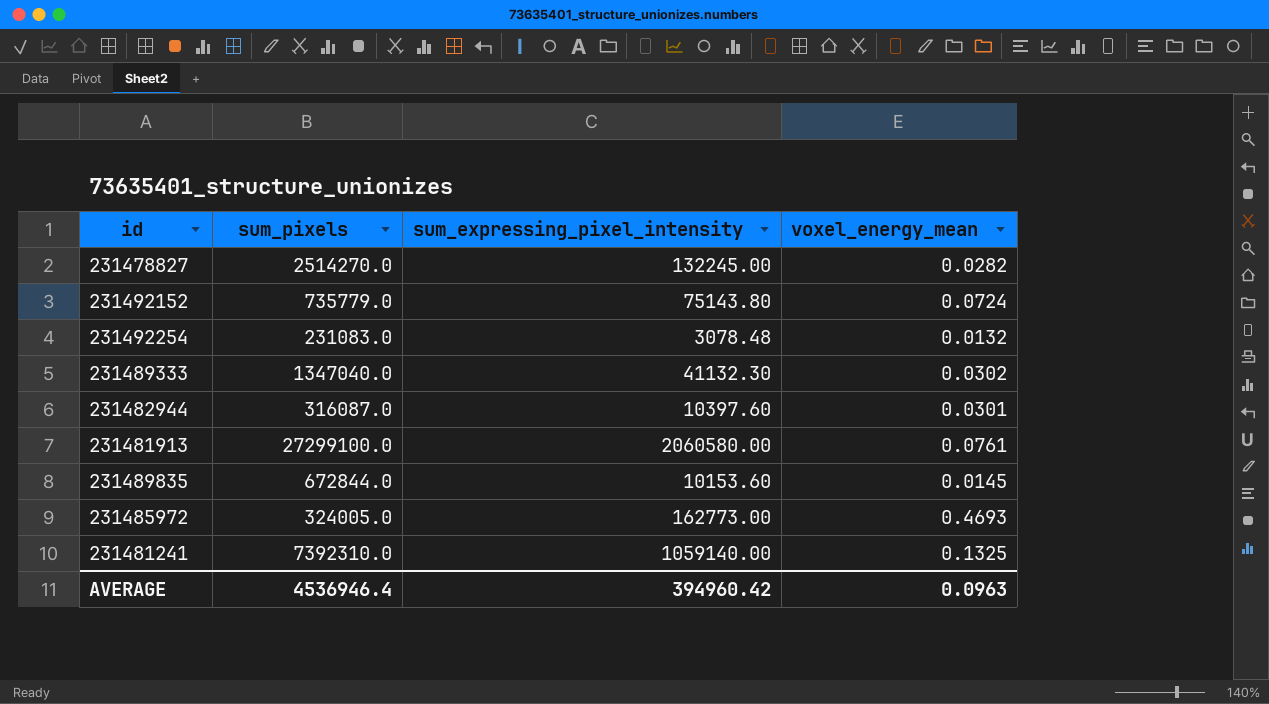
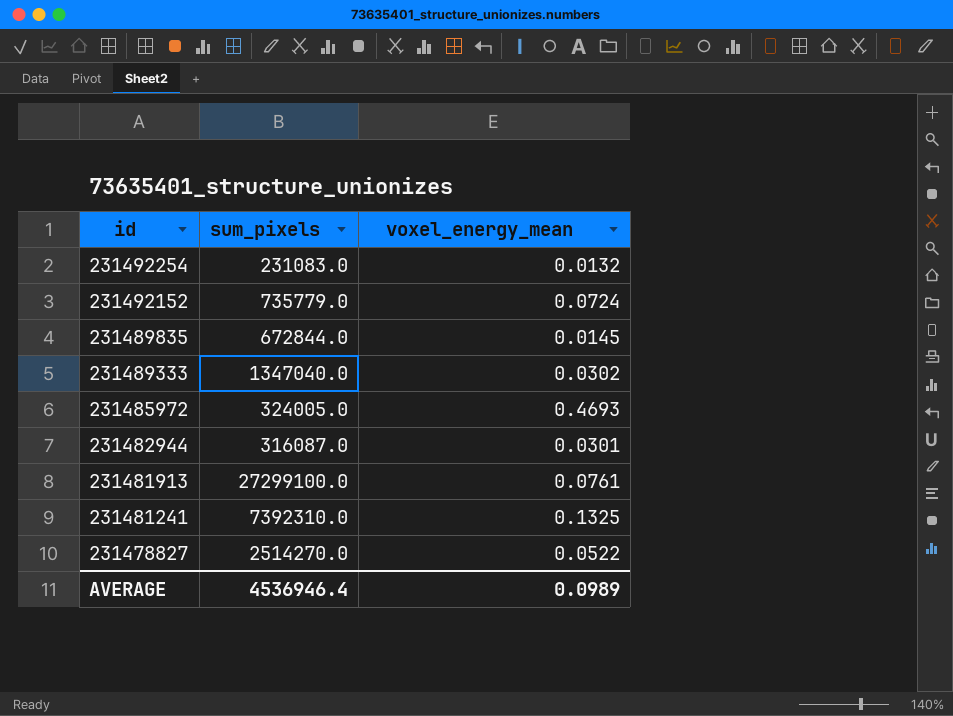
row order: none -> id descending
column sum_expressing_pixel_intensity | position: 3 -> none
231478827 | voxel_energy_mean: 0.0282 -> 0.0522
AVERAGE | voxel_energy_mean: 0.0963 -> 0.0989

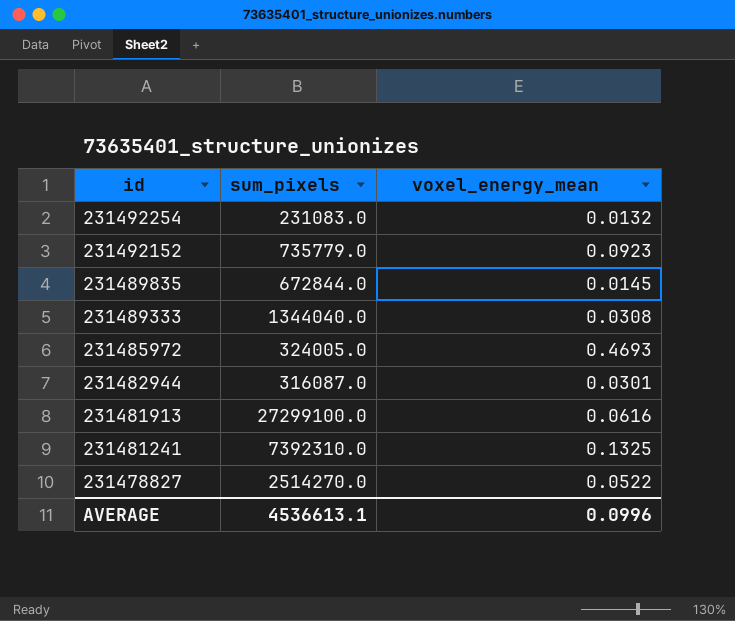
231492152 | voxel_energy_mean: 0.0724 -> 0.0923
231489333 | sum_pixels: 1347040.0 -> 1344040.0
231489333 | voxel_energy_mean: 0.0302 -> 0.0308
231481913 | voxel_energy_mean: 0.0761 -> 0.0616
AVERAGE | sum_pixels: 4536946.4 -> 4536613.1
AVERAGE | voxel_energy_mean: 0.0989 -> 0.0996

